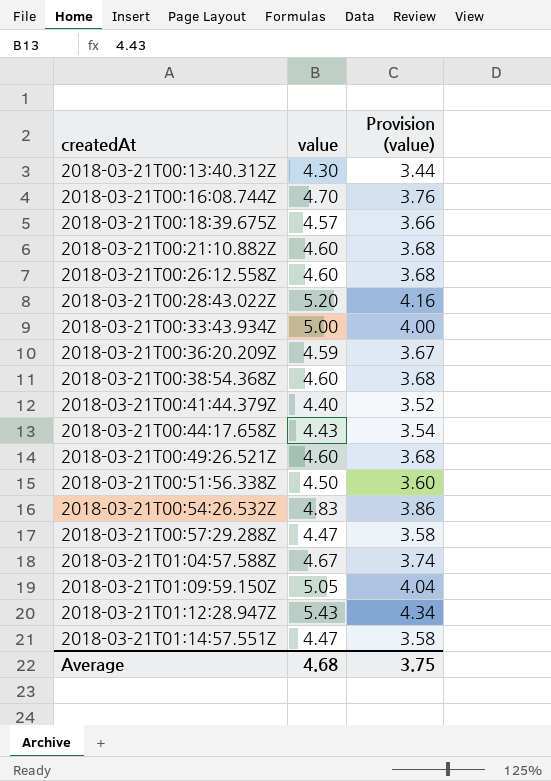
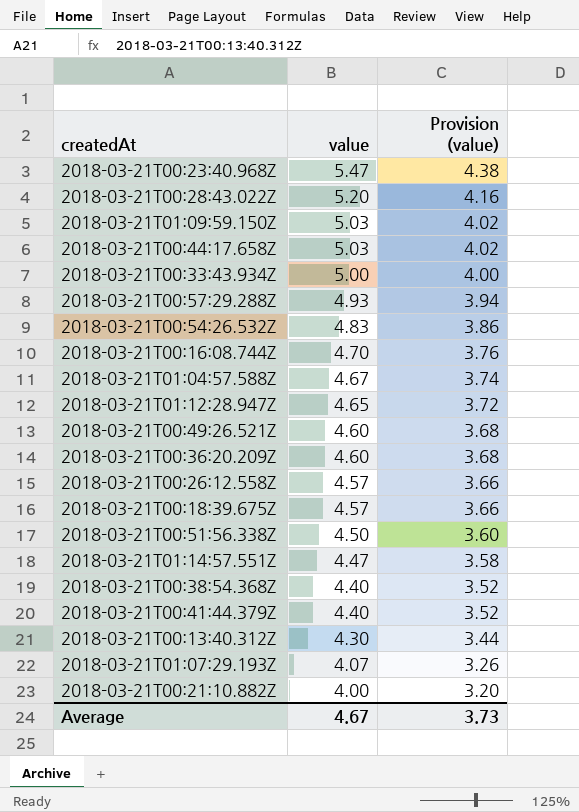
row order: createdAt ascending -> value descending
row 2018-03-21T00:23:40.968Z: none -> 5.47 | 4.38
2018-03-21T01:09:59.150Z | value: 5.05 -> 5.03
2018-03-21T01:09:59.150Z | Provision (value): 4.04 -> 4.02
2018-03-21T00:44:17.658Z | value: 4.43 -> 5.03
2018-03-21T00:44:17.658Z | Provision (value): 3.54 -> 4.02
2018-03-21T00:57:29.288Z | value: 4.47 -> 4.93
2018-03-21T00:57:29.288Z | Provision (value): 3.58 -> 3.94
2018-03-21T01:12:28.947Z | value: 5.43 -> 4.65
2018-03-21T01:12:28.947Z | Provision (value): 4.34 -> 3.72
2018-03-21T00:36:20.209Z | value: 4.59 -> 4.60
2018-03-21T00:36:20.209Z | Provision (value): 3.67 -> 3.68
2018-03-21T00:26:12.558Z | value: 4.60 -> 4.57
2018-03-21T00:26:12.558Z | Provision (value): 3.68 -> 3.66
2018-03-21T00:38:54.368Z | value: 4.60 -> 4.40
2018-03-21T00:38:54.368Z | Provision (value): 3.68 -> 3.52
row 2018-03-21T01:07:29.193Z: none -> 4.07 | 3.26
2018-03-21T00:21:10.882Z | value: 4.60 -> 4.00
2018-03-21T00:21:10.882Z | Provision (value): 3.68 -> 3.20
Average | value: 4.68 -> 4.67
Average | Provision (value): 3.75 -> 3.73

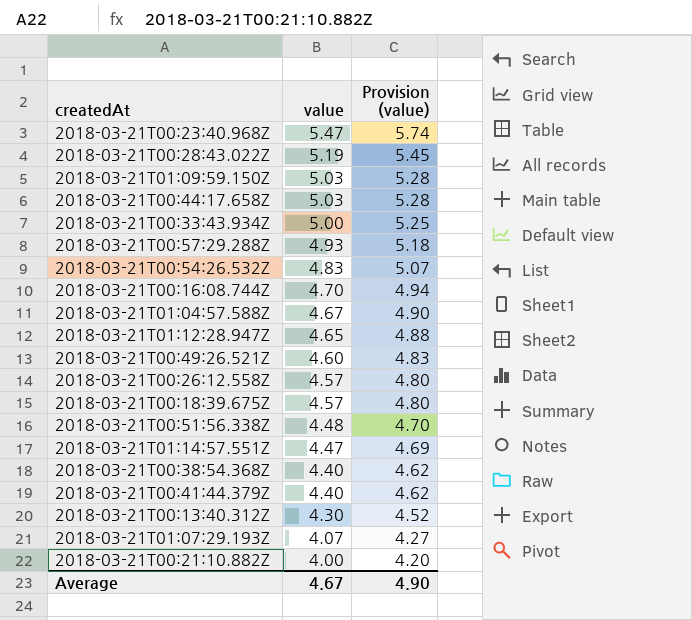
column Provision (value) | formula: [value] * 0.8 -> [value] * 1.05
row 2018-03-21T00:36:20.209Z: 4.60 | 3.68 -> none
2018-03-21T00:28:43.022Z | value: 5.20 -> 5.19
2018-03-21T00:51:56.338Z | value: 4.50 -> 4.48
Average | Provision (value): 3.73 -> 4.90

